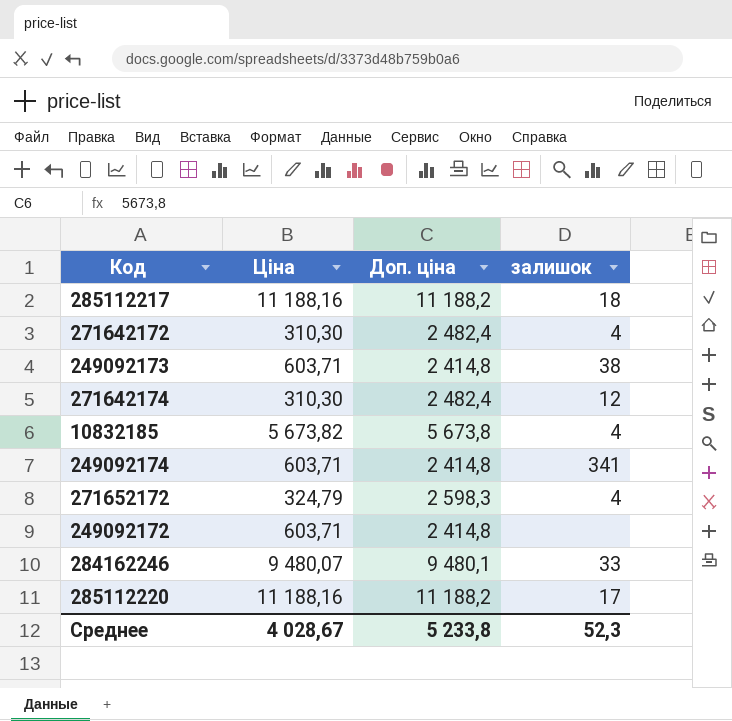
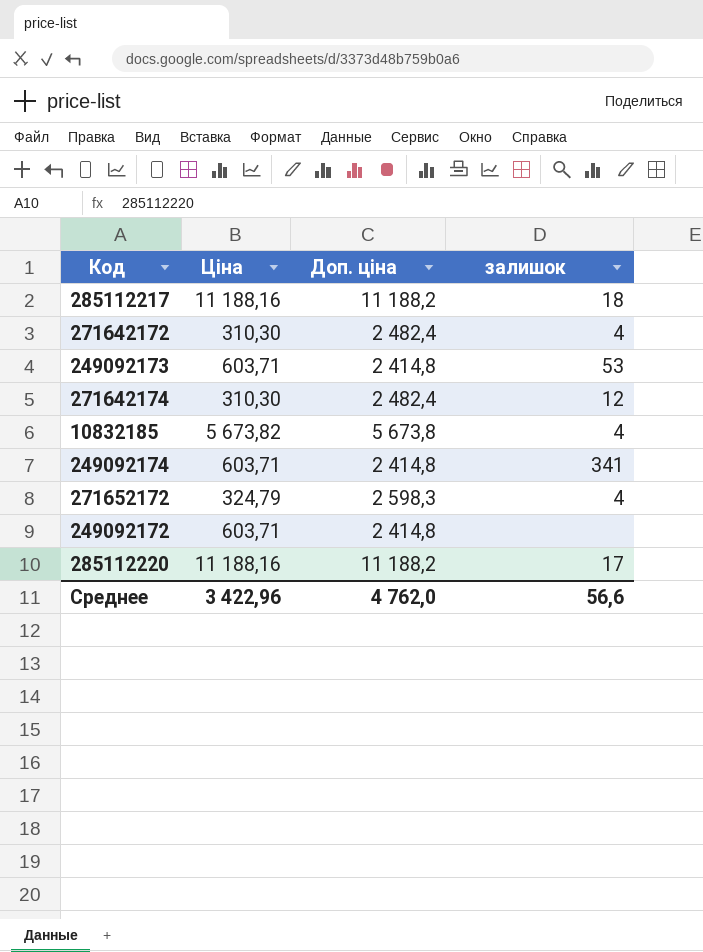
row 284162246: 9 480,07 | 9 480,1 | 33 -> none
249092173 | залишок: 38 -> 53
Среднее | Ціна: 4 028,67 -> 3 422,96
Среднее | Доп. ціна: 5 233,8 -> 4 762,0
Среднее | залишок: 52,3 -> 56,6

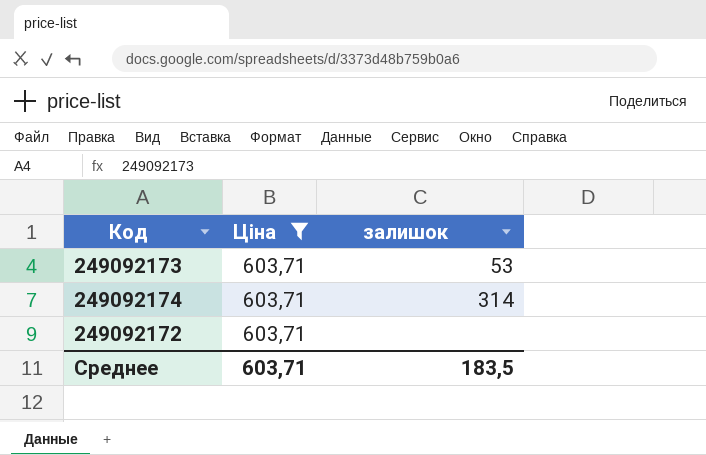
filter: none -> Ціна = 603,71
column Доп. ціна | position: 3 -> none
249092174 | залишок: 341 -> 314
Среднее | Ціна: 3 422,96 -> 603,71
Среднее | залишок: 56,6 -> 183,5

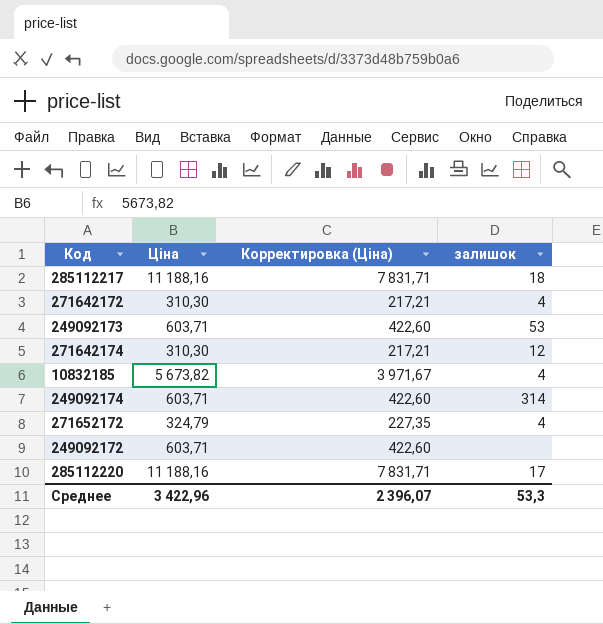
filter: Ціна = 603,71 -> none
column Корректировка (Ціна) | formula: none -> [Ціна] * 0,7
Среднее | Ціна: 603,71 -> 3 422,96
Среднее | залишок: 183,5 -> 53,3

